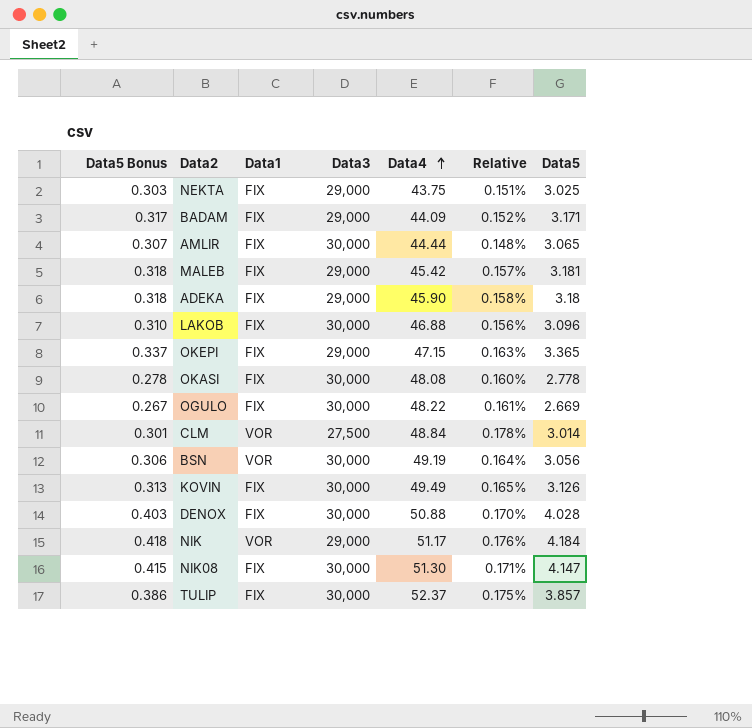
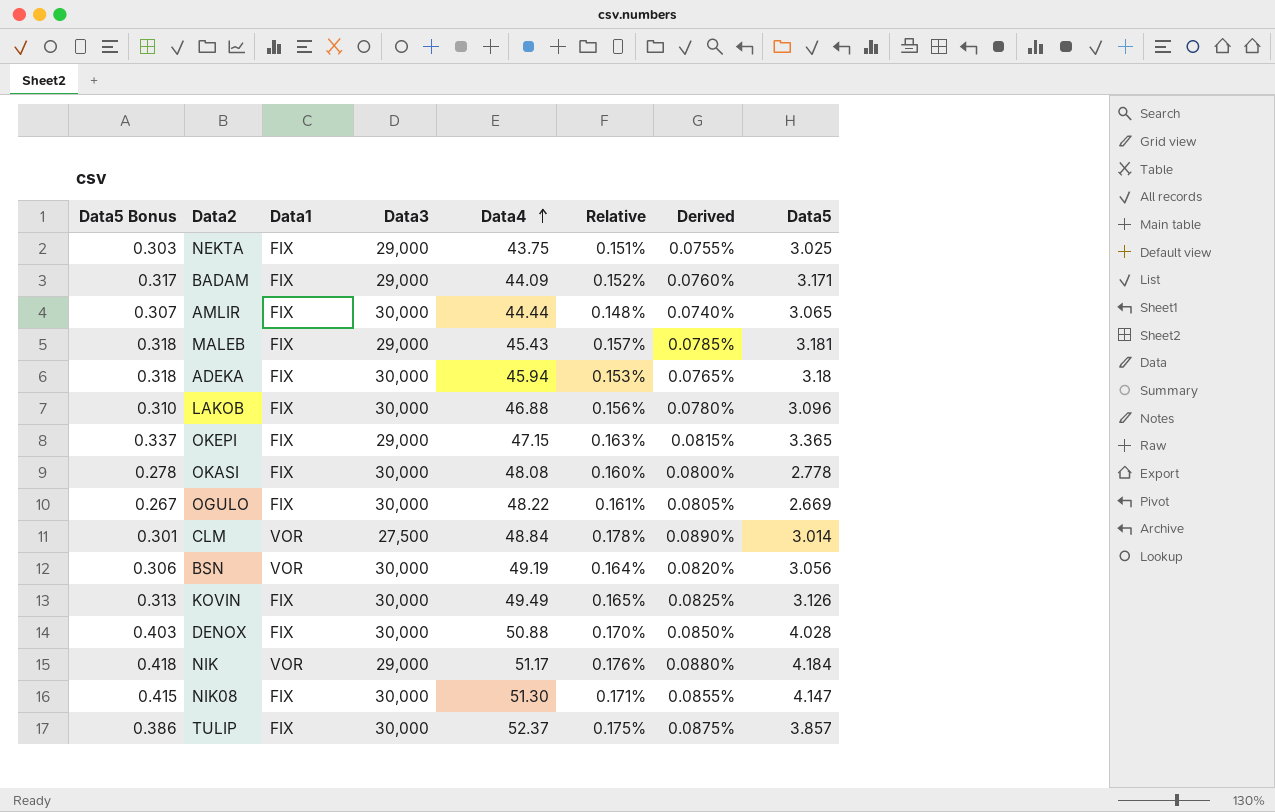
column Derived | formula: none -> [Relative] * 0.5
MALEB | Data4: 45.42 -> 45.43
ADEKA | Data3: 29,000 -> 30,000
ADEKA | Data4: 45.90 -> 45.94
ADEKA | Relative: 0.158% -> 0.153%

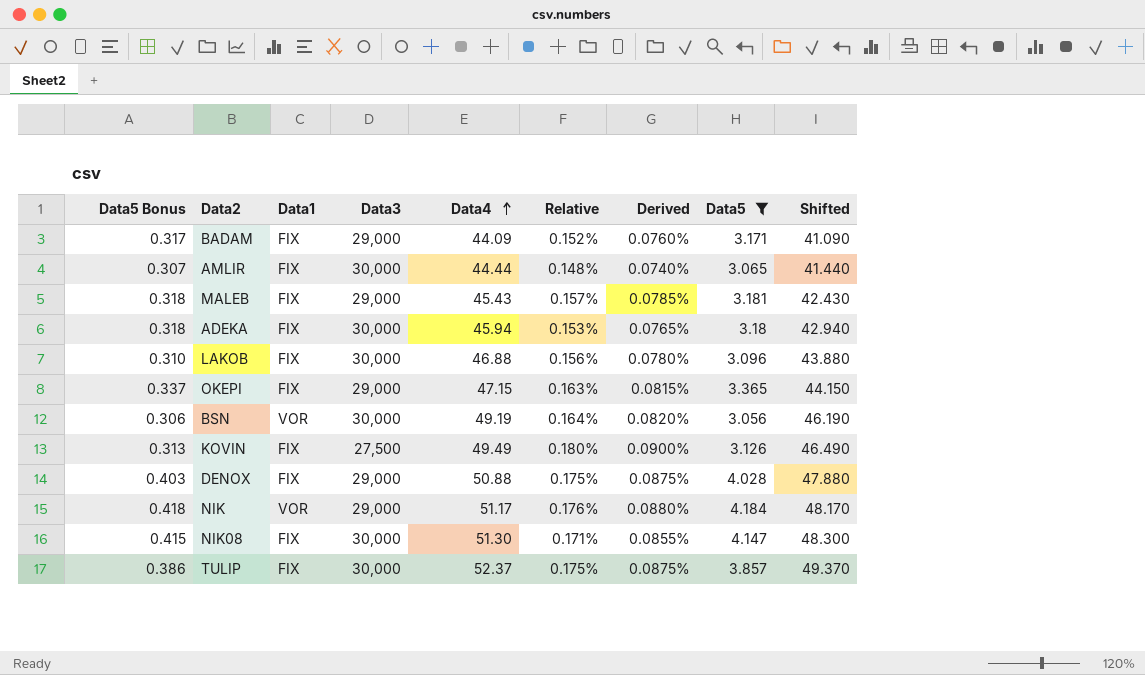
filter: none -> Data5 >= 3.056
column Shifted | formula: none -> [Data4] - 3
KOVIN | Data3: 30,000 -> 27,500
KOVIN | Relative: 0.165% -> 0.180%
KOVIN | Derived: 0.0825% -> 0.0900%
DENOX | Data3: 30,000 -> 29,000
DENOX | Relative: 0.170% -> 0.175%
DENOX | Derived: 0.0850% -> 0.0875%

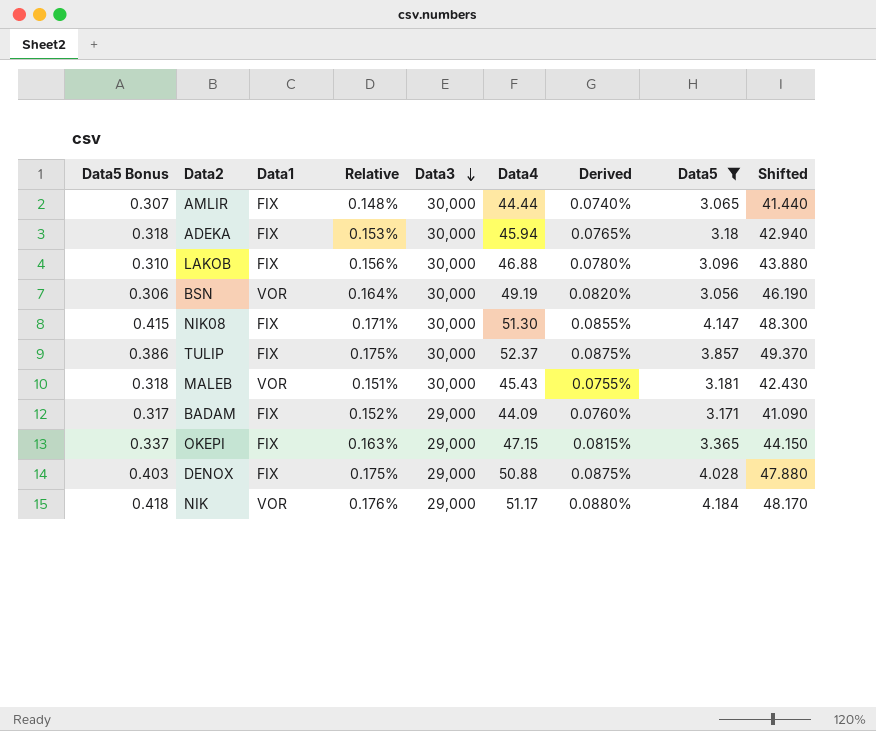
row order: Data4 ascending -> Data3 descending
column Relative | position: 6 -> 4
row KOVIN: 0.313 | FIX | 27,500 | 49.49 | 0.180% | 0.0900% | 3.126 | 46.490 -> none
MALEB | Data1: FIX -> VOR
MALEB | Relative: 0.157% -> 0.151%
MALEB | Data3: 29,000 -> 30,000
MALEB | Derived: 0.0785% -> 0.0755%

